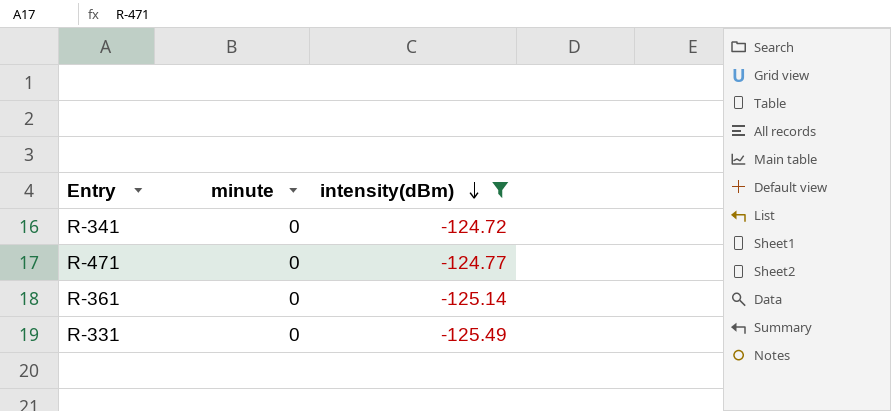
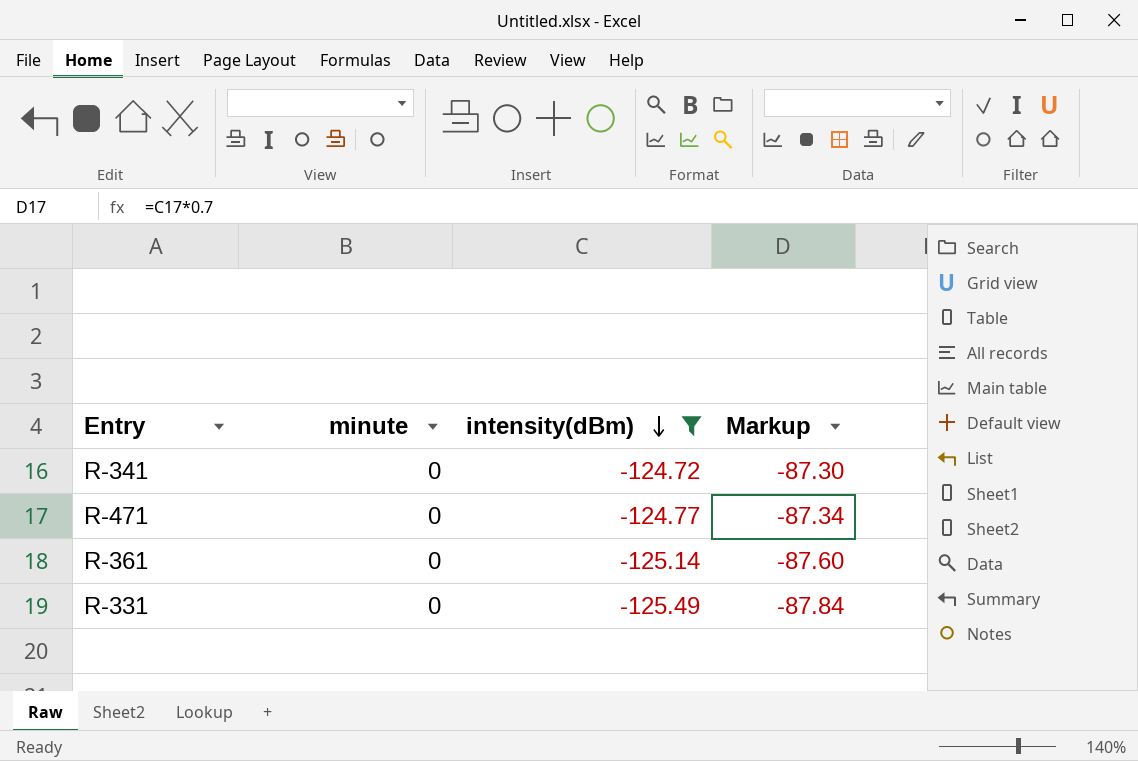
column Markup | formula: none -> [intensity(dBm)] * 0.7

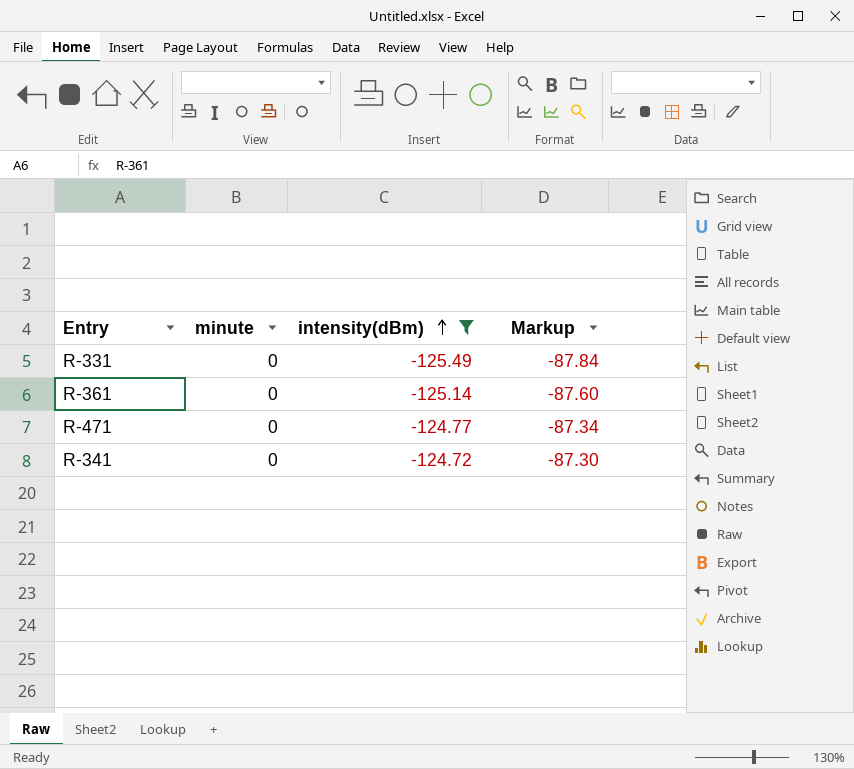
row order: intensity(dBm) descending -> intensity(dBm) ascending

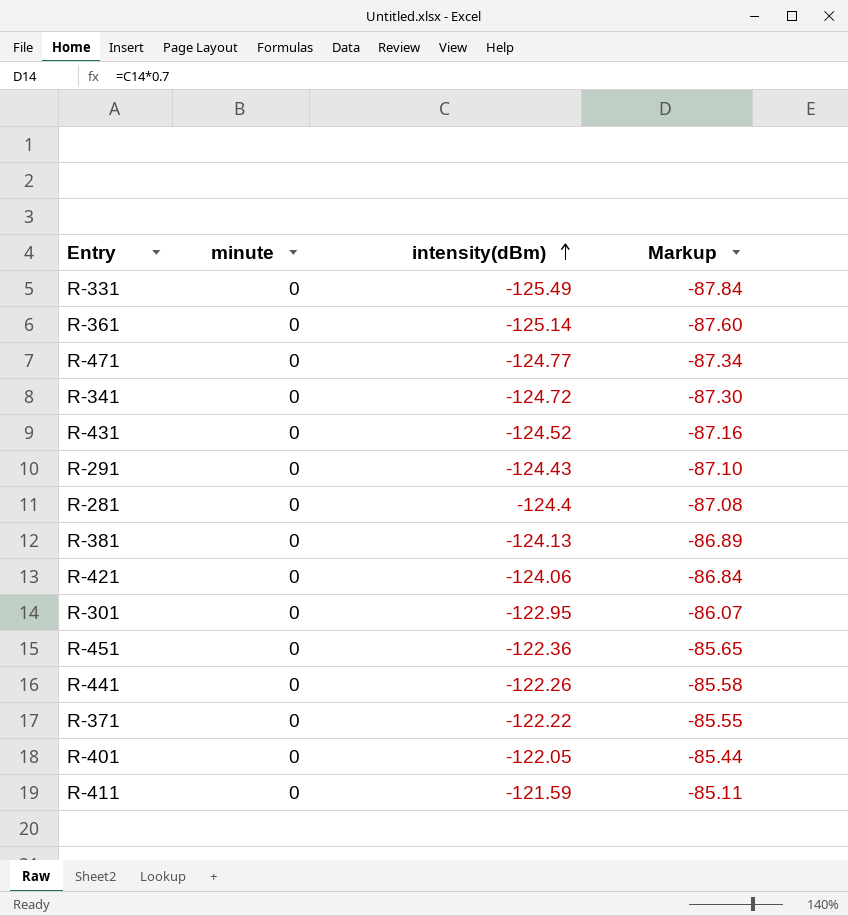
filter: intensity(dBm) <= -124.72 -> none

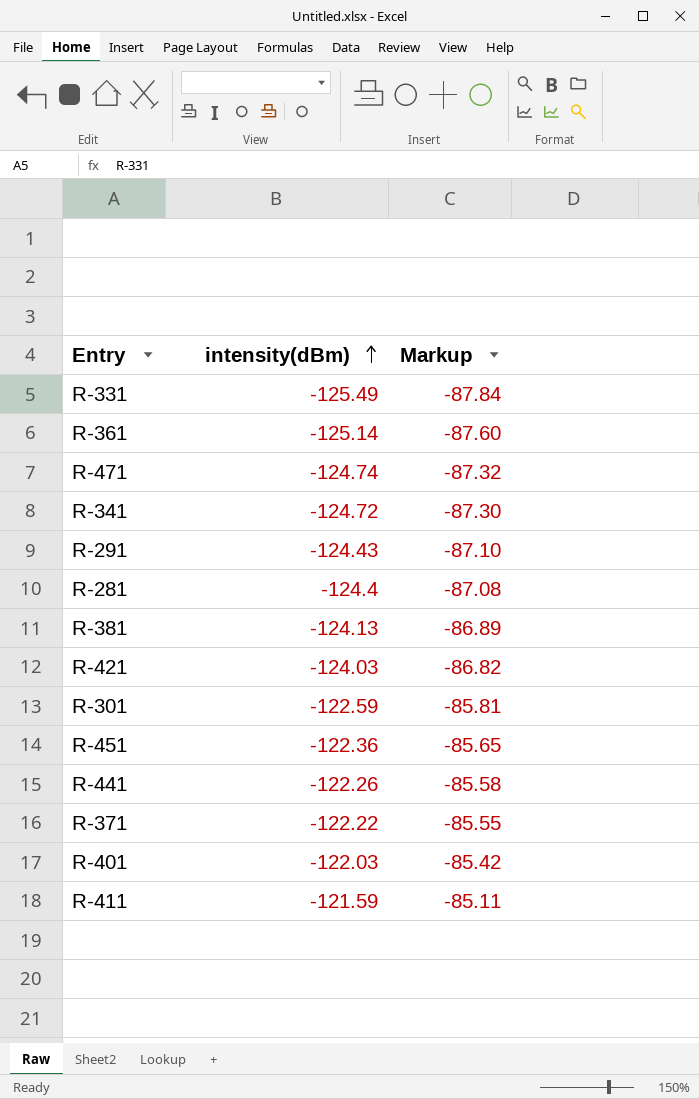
column minute | position: 2 -> none
row R-431: 0 | -124.52 | -87.16 -> none
R-471 | intensity(dBm): -124.77 -> -124.74
R-471 | Markup: -87.34 -> -87.32
R-421 | intensity(dBm): -124.06 -> -124.03
R-421 | Markup: -86.84 -> -86.82
R-301 | intensity(dBm): -122.95 -> -122.59
R-301 | Markup: -86.07 -> -85.81
R-401 | intensity(dBm): -122.05 -> -122.03
R-401 | Markup: -85.44 -> -85.42

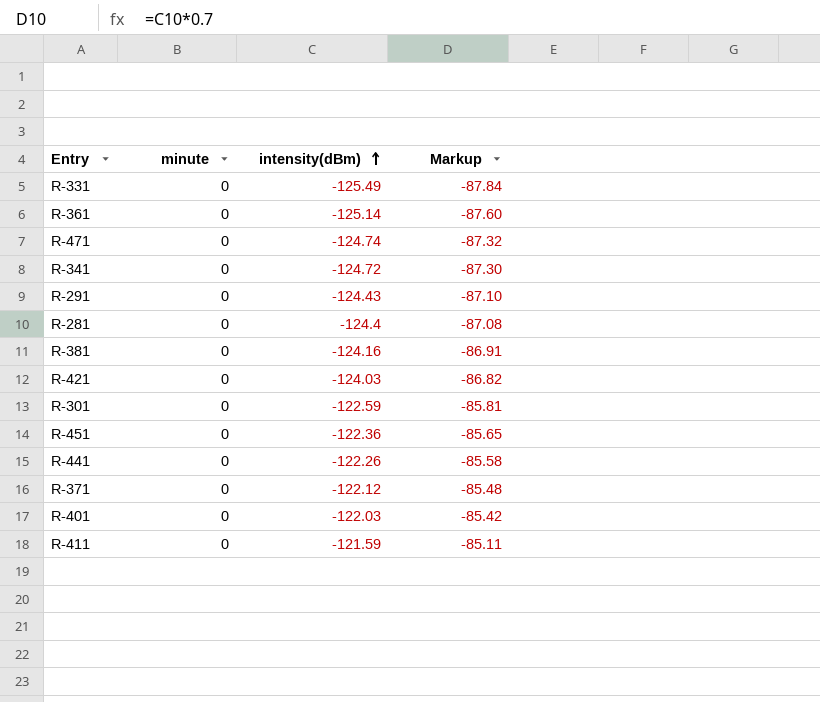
column minute | position: none -> 2
R-381 | intensity(dBm): -124.13 -> -124.16
R-381 | Markup: -86.89 -> -86.91
R-371 | intensity(dBm): -122.22 -> -122.12
R-371 | Markup: -85.55 -> -85.48

